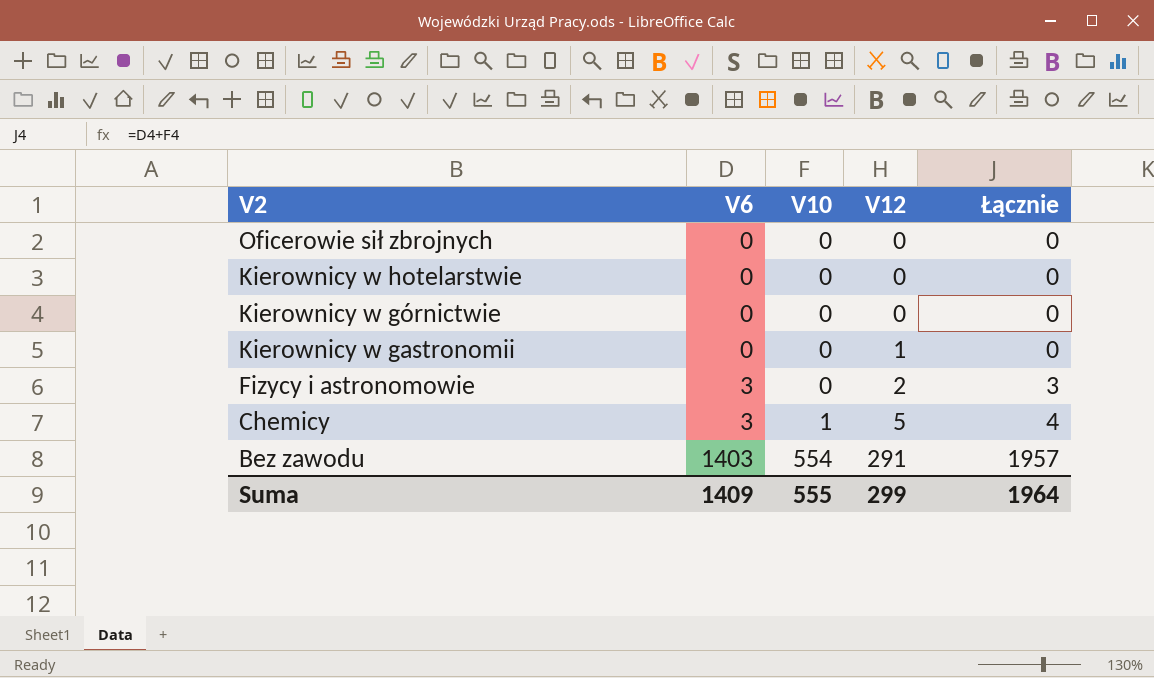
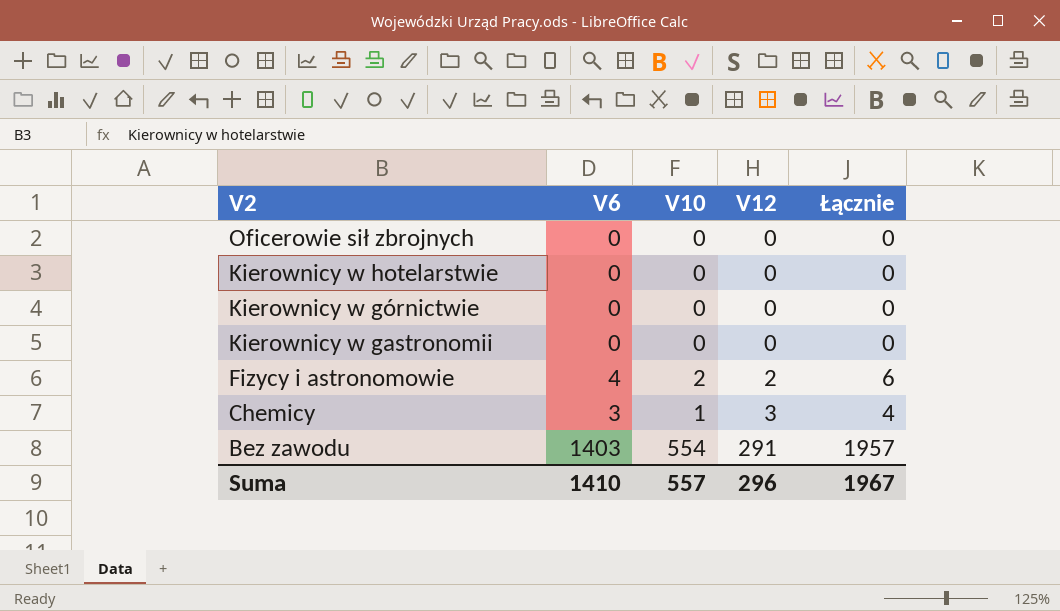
Kierownicy w gastronomii | V12: 1 -> 0
Fizycy i astronomowie | V6: 3 -> 4
Fizycy i astronomowie | V10: 0 -> 2
Fizycy i astronomowie | Łącznie: 3 -> 6
Chemicy | V12: 5 -> 3
Suma | V6: 1409 -> 1410
Suma | V10: 555 -> 557
Suma | V12: 299 -> 296
Suma | Łącznie: 1964 -> 1967

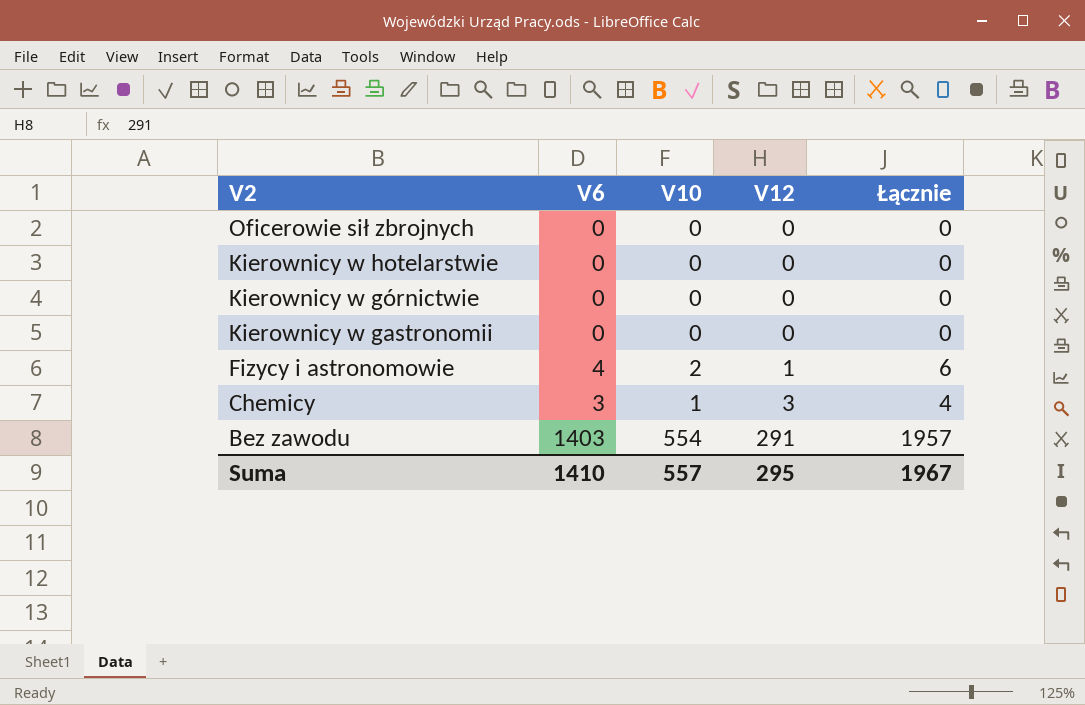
Fizycy i astronomowie | V12: 2 -> 1
Suma | V12: 296 -> 295

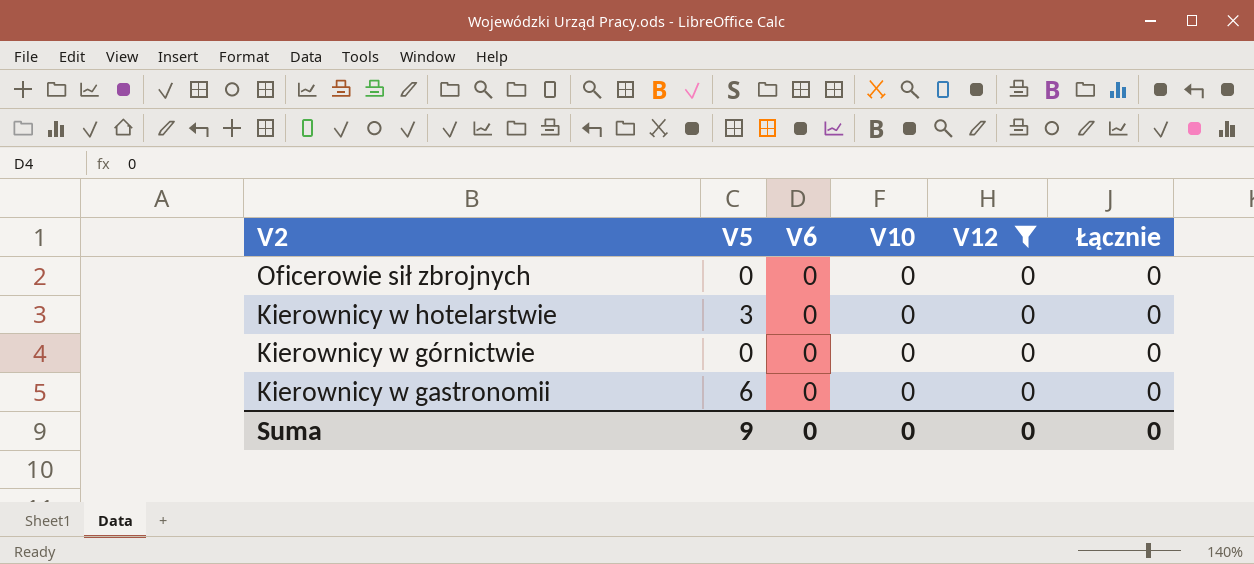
filter: none -> V12 = 0
column V5 | position: none -> 2
Suma | V6: 1410 -> 0
Suma | V10: 557 -> 0
Suma | V12: 295 -> 0
Suma | Łącznie: 1967 -> 0

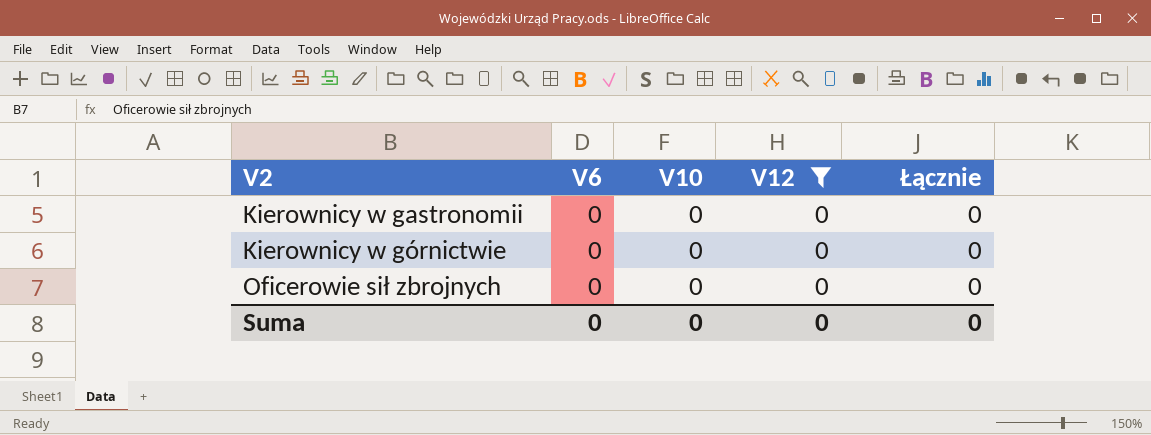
row order: V2 descending -> V2 ascending
column V5 | position: 2 -> none
row Kierownicy w hotelarstwie: 3 | 0 | 0 | 0 | 0 -> none

